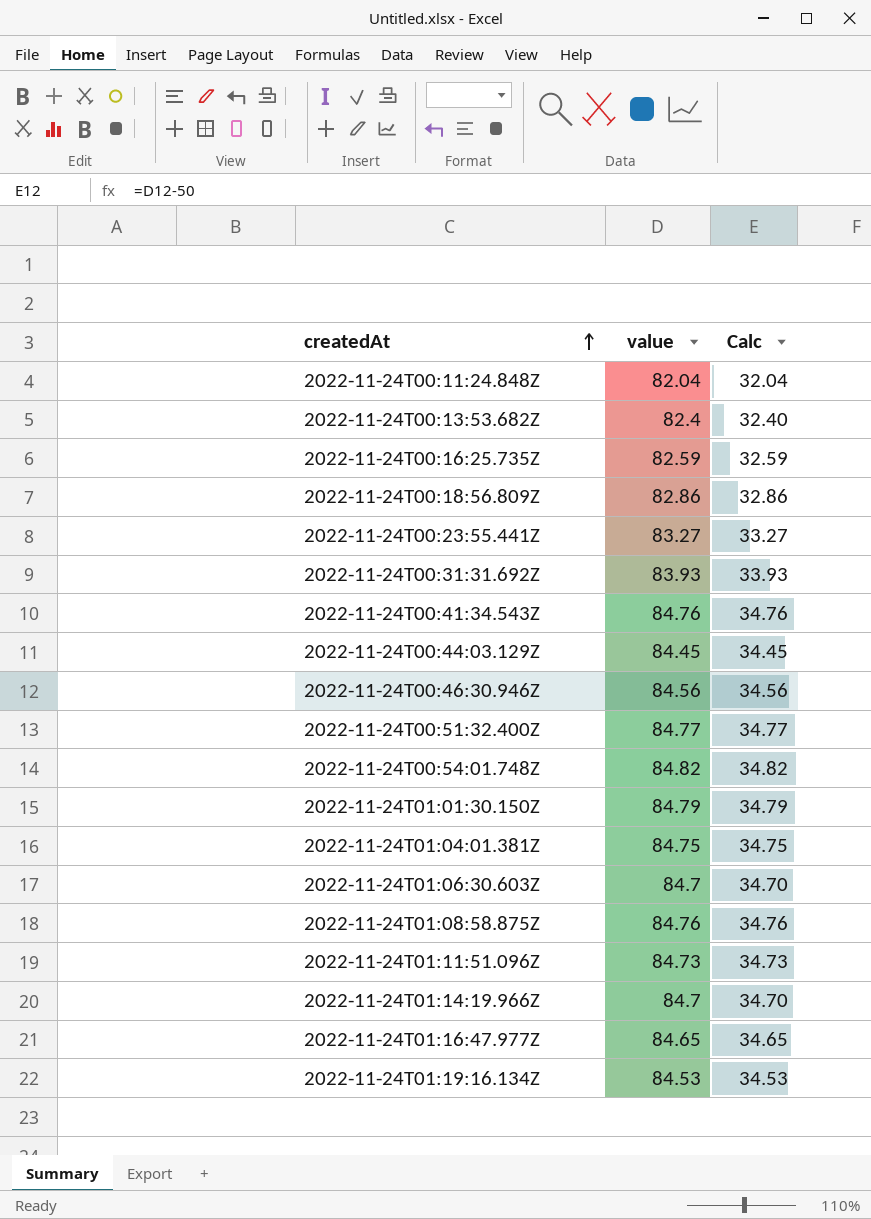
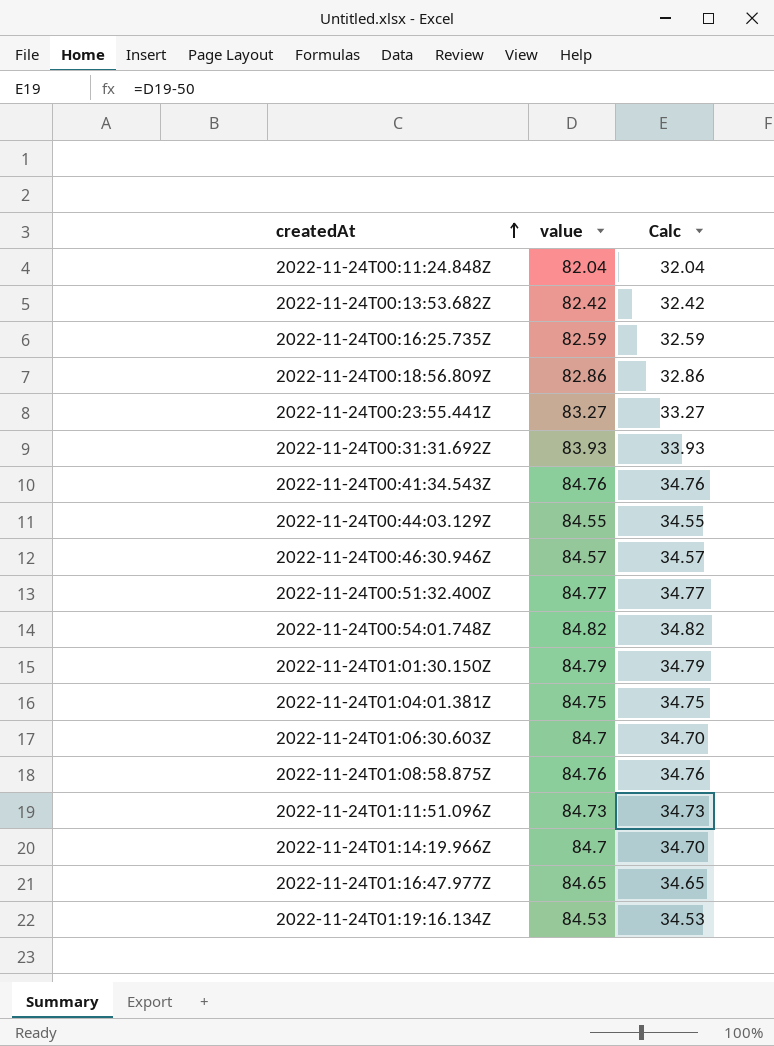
2022-11-24T00:13:53.682Z | value: 82.4 -> 82.42
2022-11-24T00:13:53.682Z | Calc: 32.40 -> 32.42
2022-11-24T00:44:03.129Z | value: 84.45 -> 84.55
2022-11-24T00:44:03.129Z | Calc: 34.45 -> 34.55
2022-11-24T00:46:30.946Z | value: 84.56 -> 84.57
2022-11-24T00:46:30.946Z | Calc: 34.56 -> 34.57

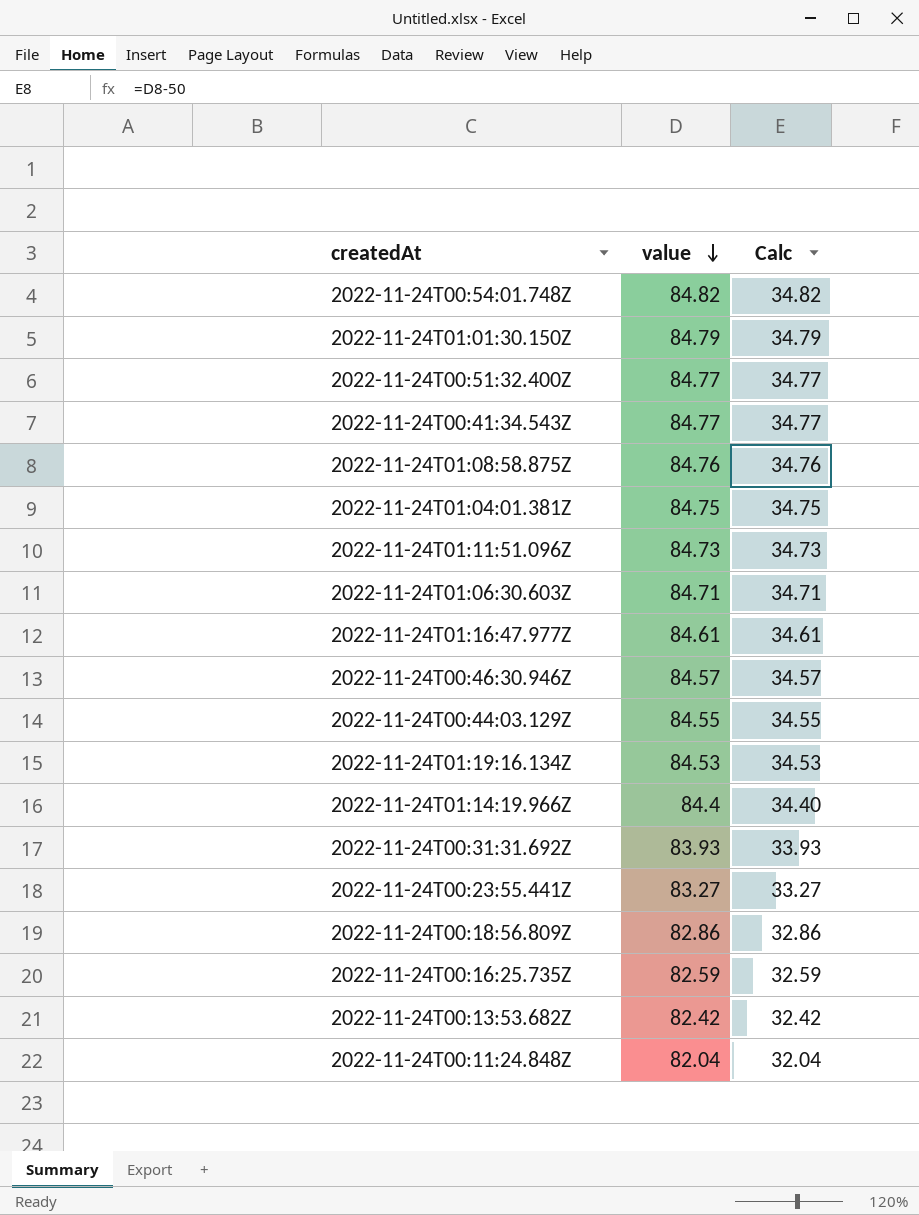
row order: createdAt ascending -> value descending
2022-11-24T00:41:34.543Z | value: 84.76 -> 84.77
2022-11-24T00:41:34.543Z | Calc: 34.76 -> 34.77
2022-11-24T01:06:30.603Z | value: 84.7 -> 84.71
2022-11-24T01:06:30.603Z | Calc: 34.70 -> 34.71
2022-11-24T01:16:47.977Z | value: 84.65 -> 84.61
2022-11-24T01:16:47.977Z | Calc: 34.65 -> 34.61
2022-11-24T01:14:19.966Z | value: 84.7 -> 84.4
2022-11-24T01:14:19.966Z | Calc: 34.70 -> 34.40

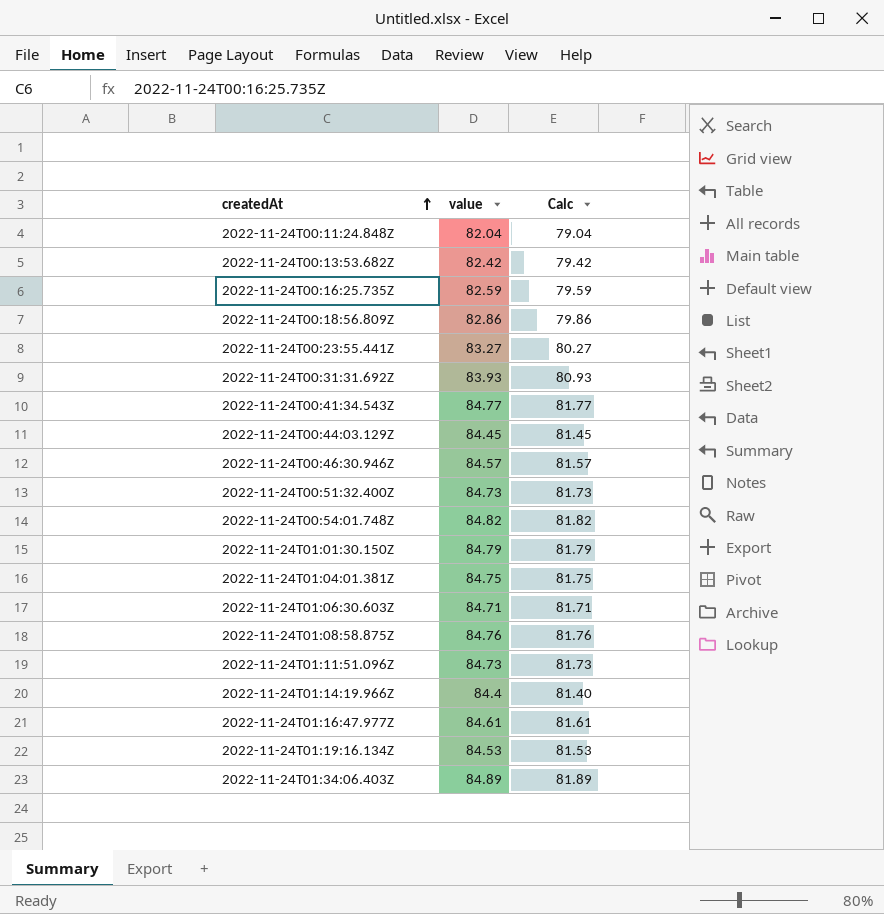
row order: value descending -> createdAt ascending
column Calc | formula: [value] - 50 -> [value] - 3
2022-11-24T00:44:03.129Z | value: 84.55 -> 84.45
2022-11-24T00:51:32.400Z | value: 84.77 -> 84.73
row 2022-11-24T01:34:06.403Z: none -> 84.89 | 81.89

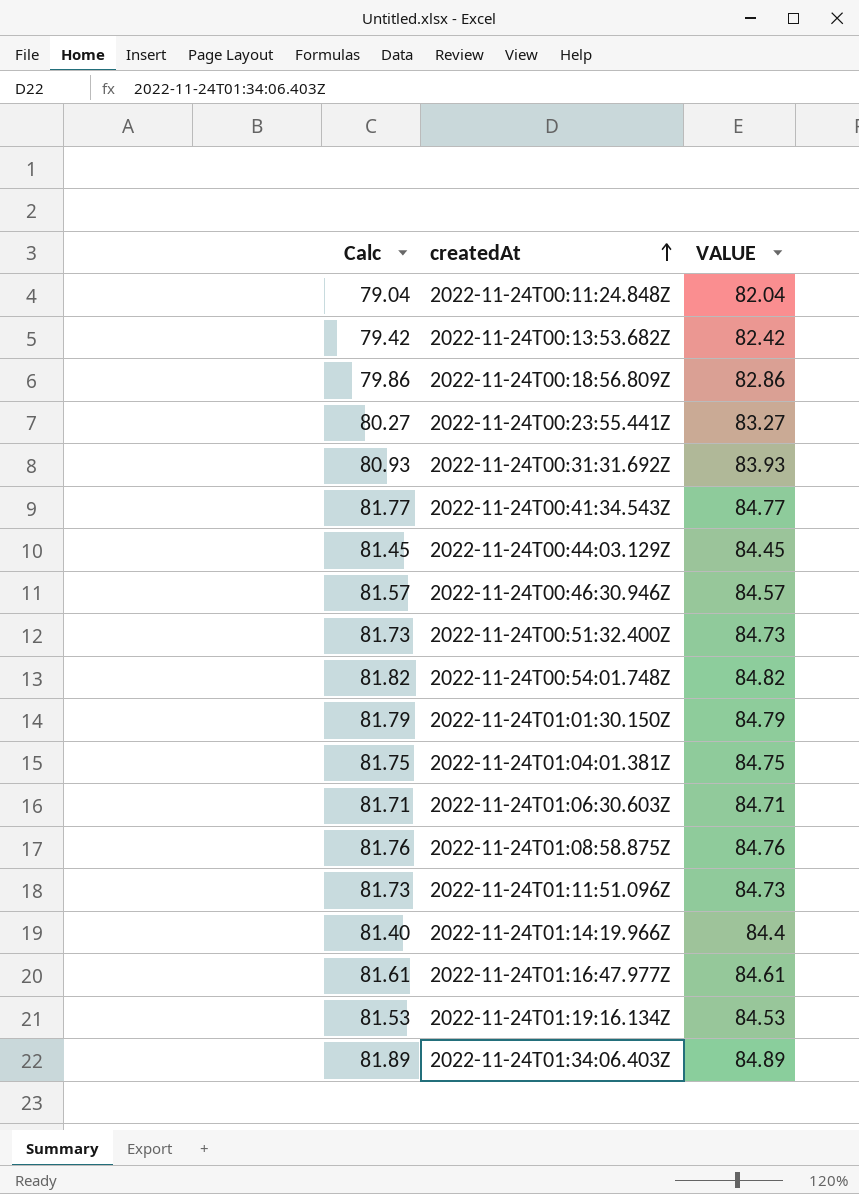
column Calc | position: 3 -> 1
column name: value -> VALUE
row 2022-11-24T00:16:25.735Z: 82.59 | 79.59 -> none

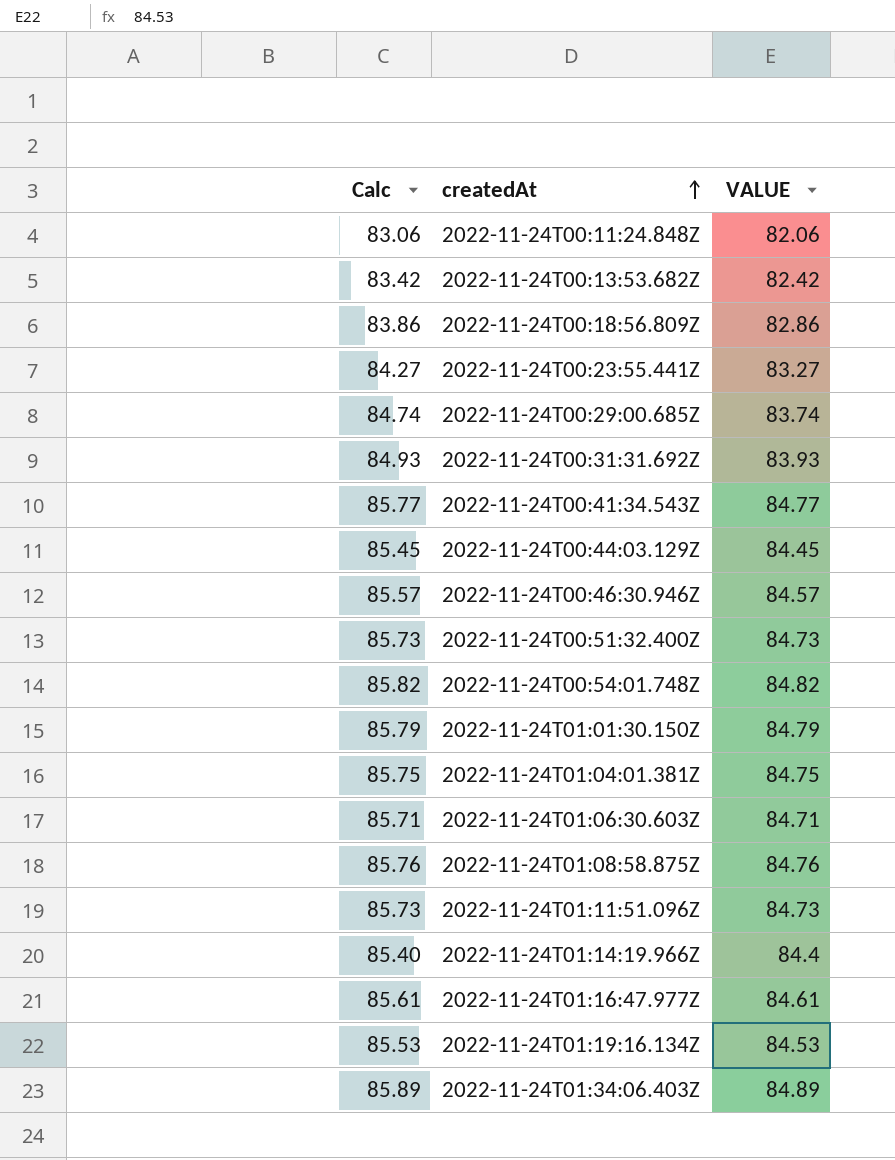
column Calc | formula: [VALUE] - 3 -> [VALUE] + 1
2022-11-24T00:11:24.848Z | VALUE: 82.04 -> 82.06
row 2022-11-24T00:29:00.685Z: none -> 84.74 | 83.74

